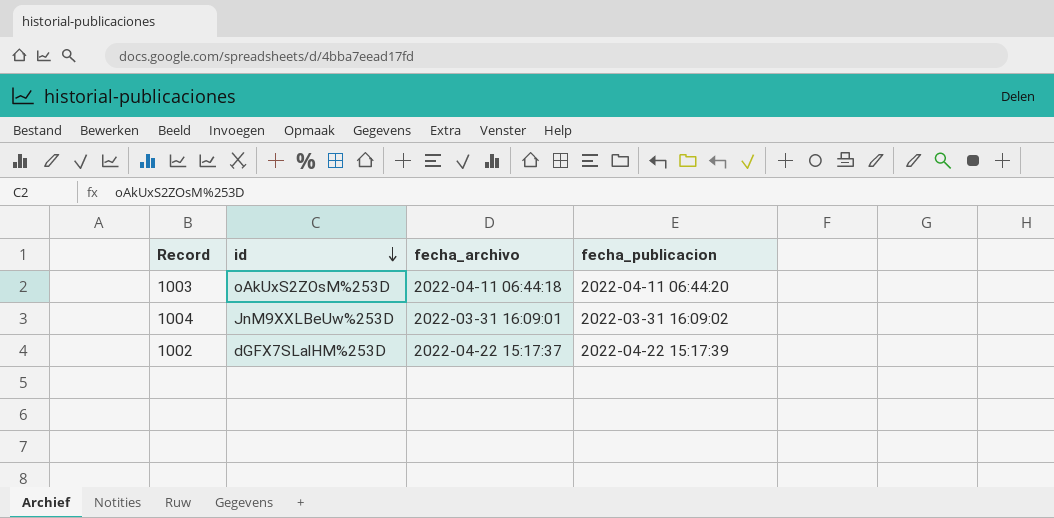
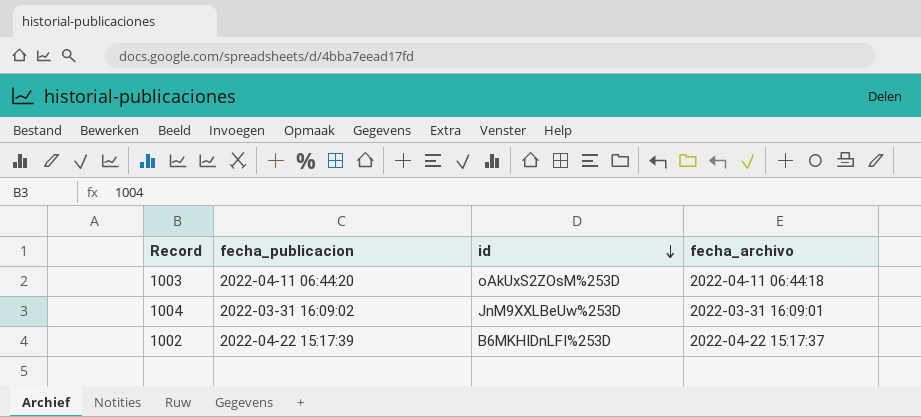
column fecha_publicacion | position: 4 -> 2
1002 | id: dGFX7SLalHM%253D -> B6MKHIDnLFI%253D

